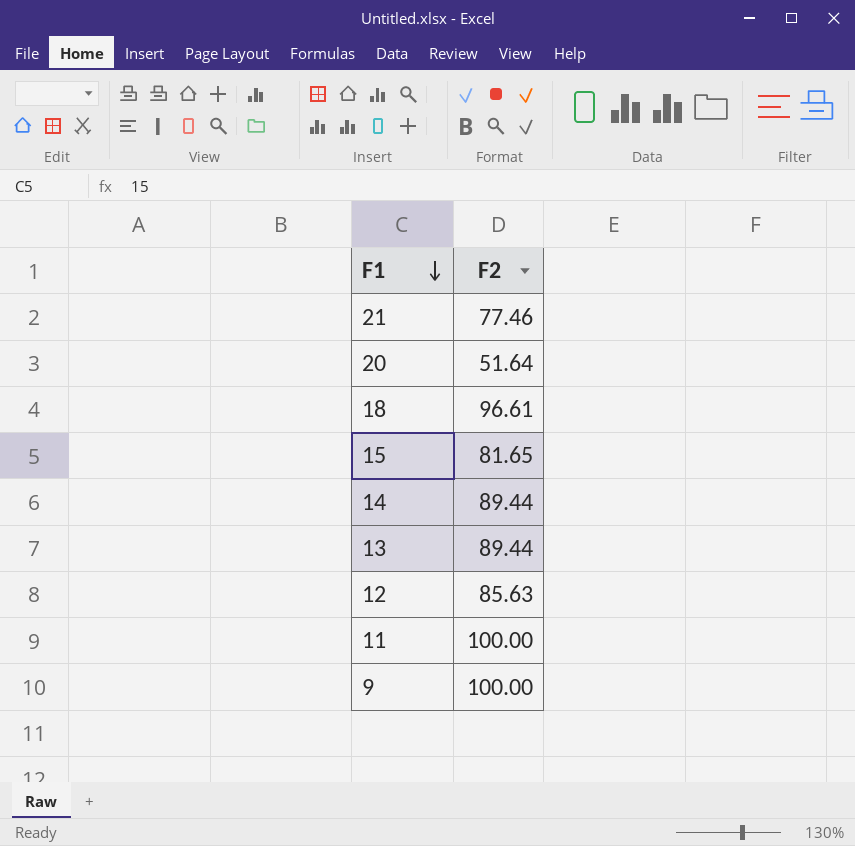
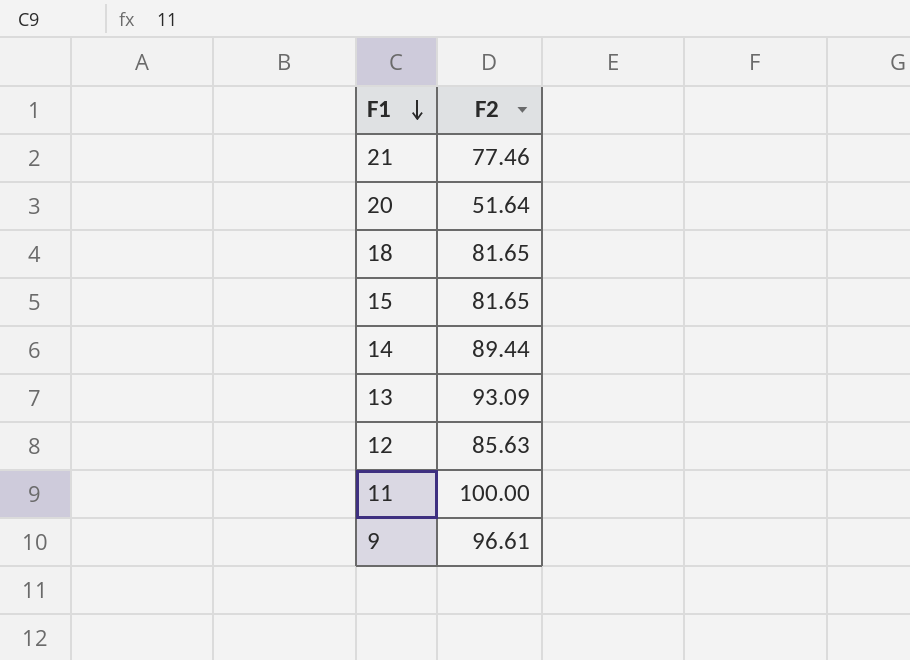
18 | F2: 96.61 -> 81.65
13 | F2: 89.44 -> 93.09
9 | F2: 100.00 -> 96.61

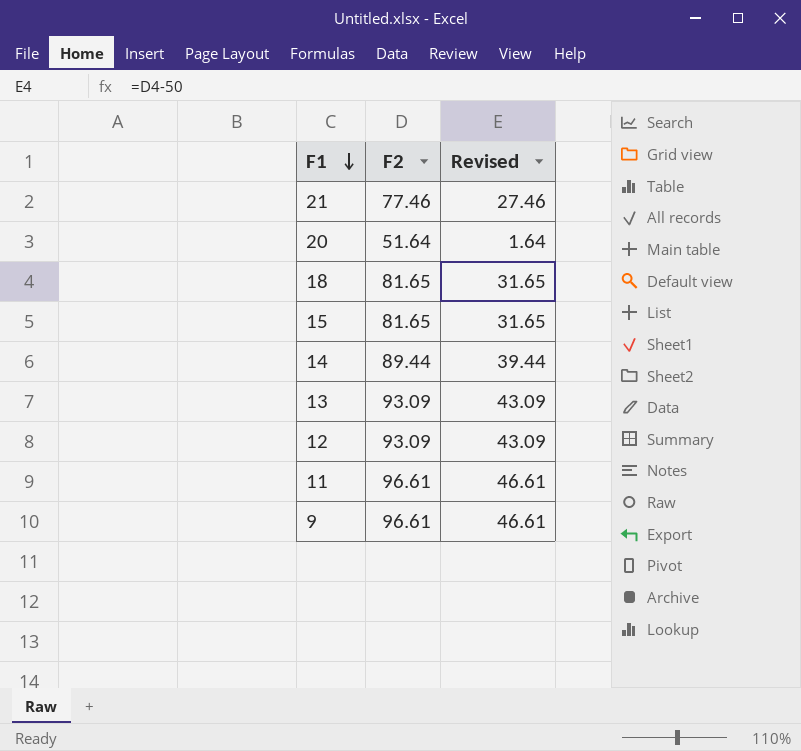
column Revised | formula: none -> [F2] - 50
12 | F2: 85.63 -> 93.09
11 | F2: 100.00 -> 96.61

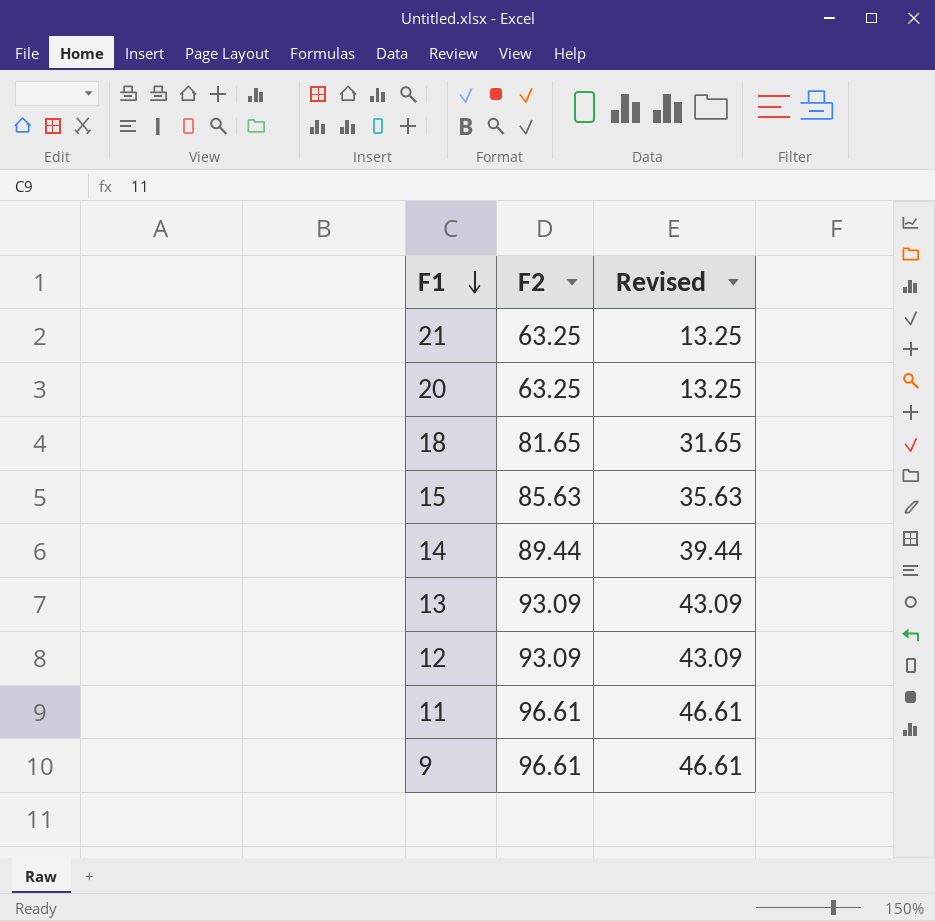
21 | F2: 77.46 -> 63.25
21 | Revised: 27.46 -> 13.25
20 | F2: 51.64 -> 63.25
20 | Revised: 1.64 -> 13.25
15 | F2: 81.65 -> 85.63
15 | Revised: 31.65 -> 35.63

